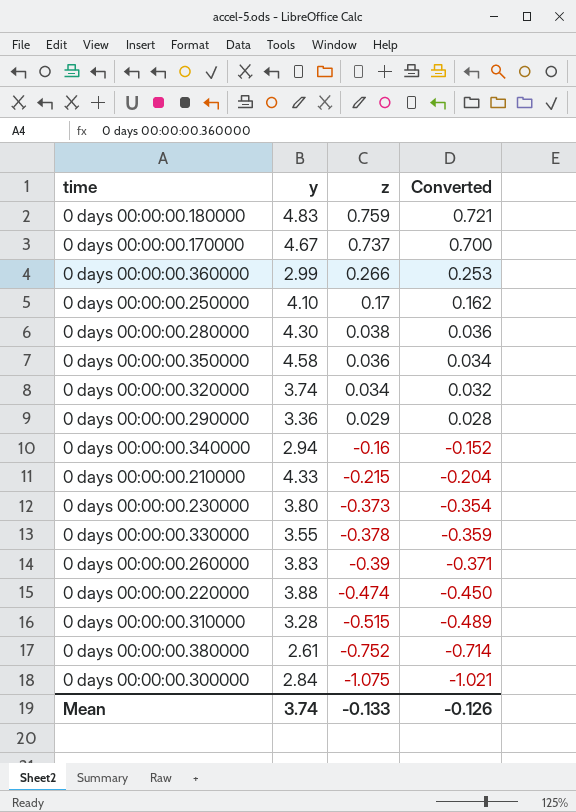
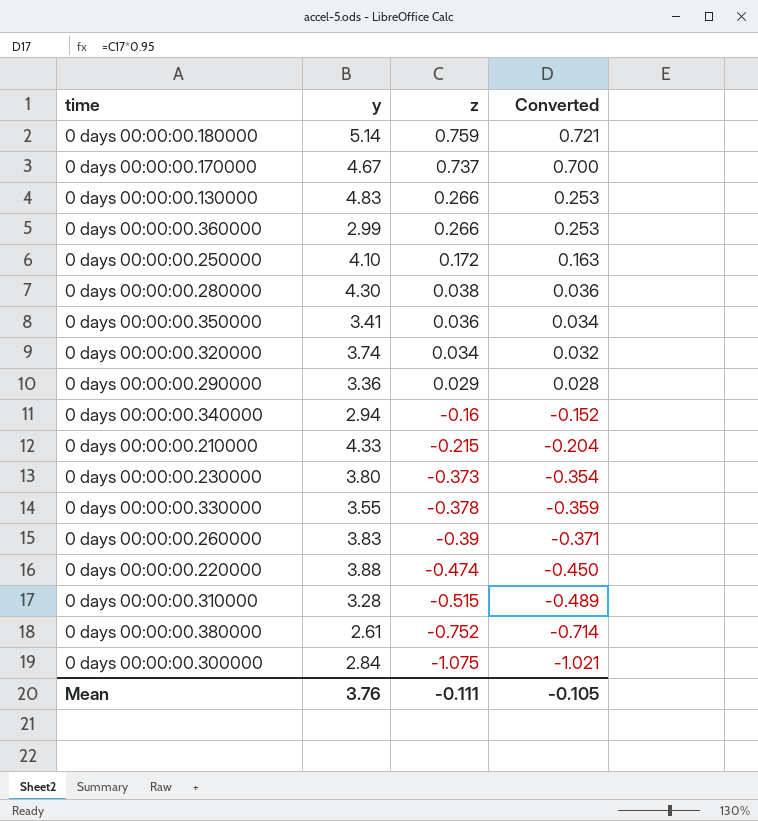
0 days 00:00:00.180000 | y: 4.83 -> 5.14
row 0 days 00:00:00.130000: none -> 4.83 | 0.266 | 0.253
0 days 00:00:00.250000 | z: 0.17 -> 0.172
0 days 00:00:00.250000 | Converted: 0.162 -> 0.163
0 days 00:00:00.350000 | y: 4.58 -> 3.41
Mean | y: 3.74 -> 3.76
Mean | z: -0.133 -> -0.111
Mean | Converted: -0.126 -> -0.105

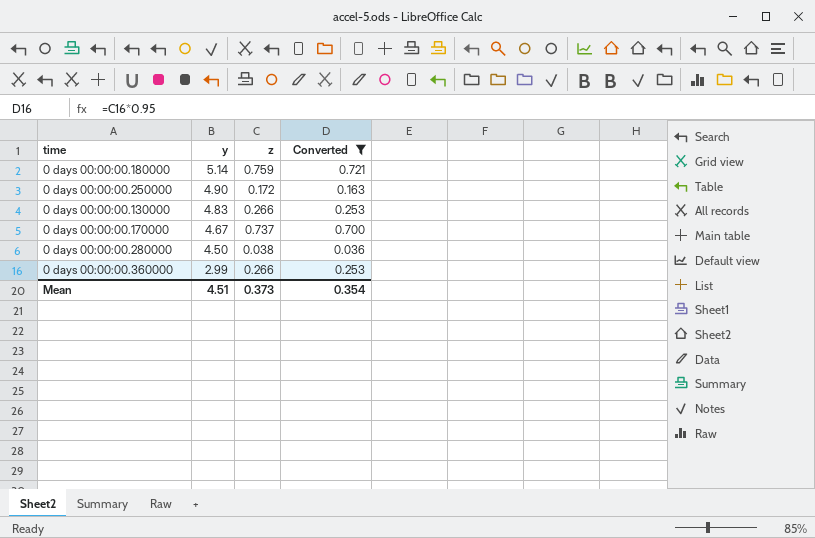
filter: none -> Converted >= 0.036
row order: z descending -> y descending
0 days 00:00:00.250000 | y: 4.10 -> 4.90
0 days 00:00:00.280000 | y: 4.30 -> 4.50
Mean | y: 3.76 -> 4.51
Mean | z: -0.111 -> 0.373
Mean | Converted: -0.105 -> 0.354

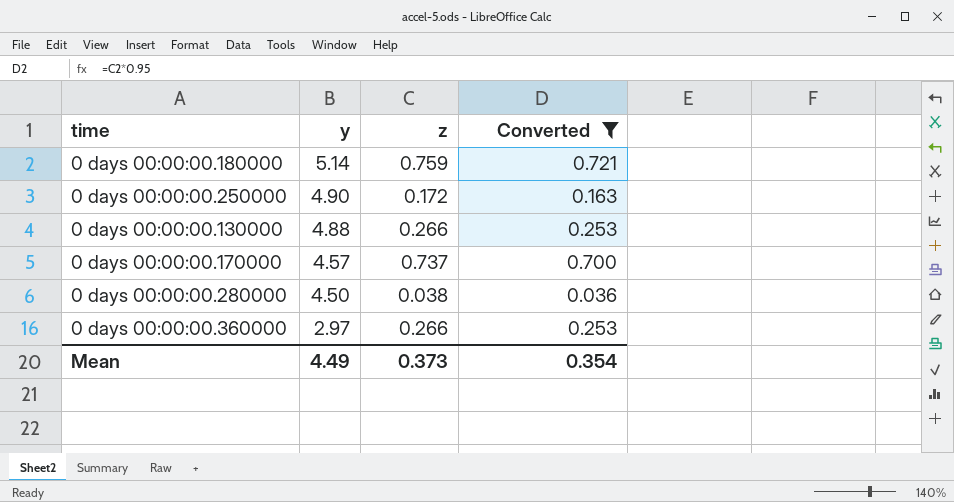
0 days 00:00:00.130000 | y: 4.83 -> 4.88
0 days 00:00:00.170000 | y: 4.67 -> 4.57
0 days 00:00:00.360000 | y: 2.99 -> 2.97
Mean | y: 4.51 -> 4.49

